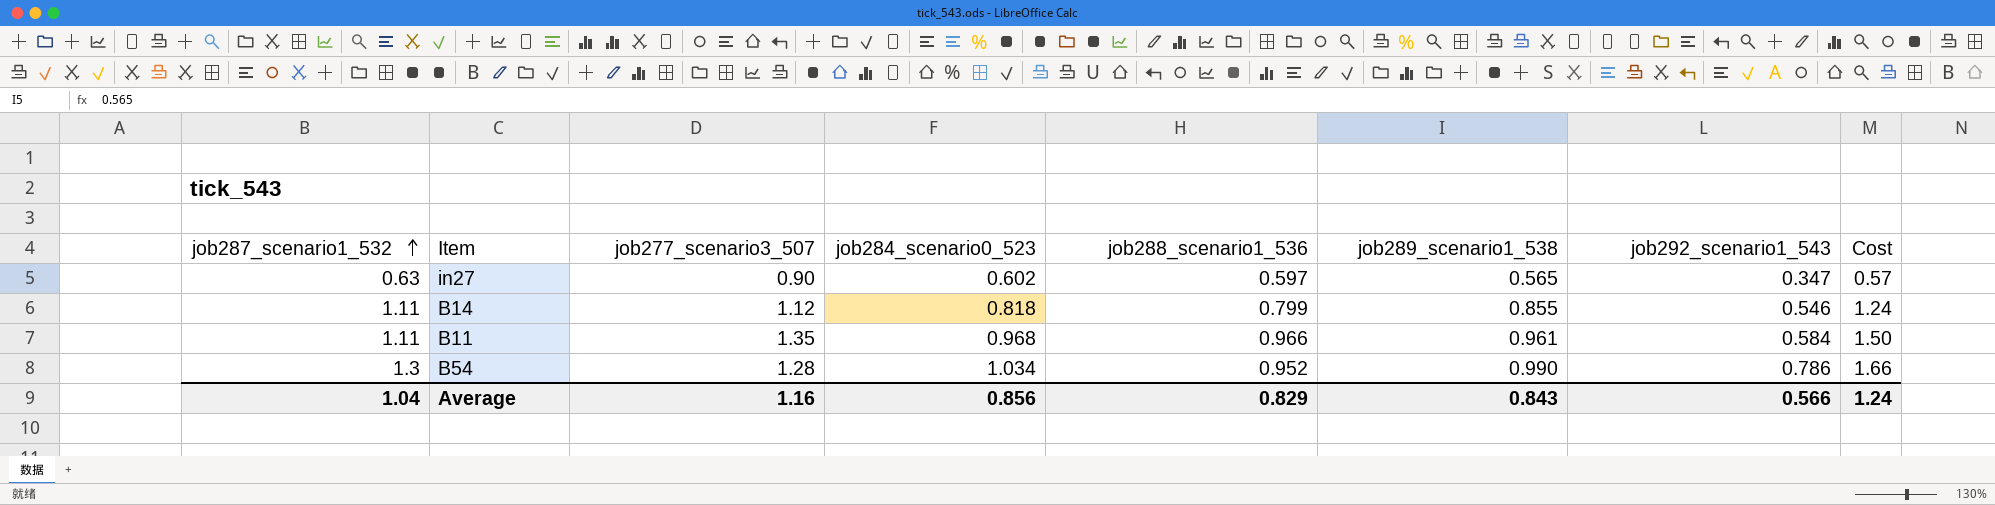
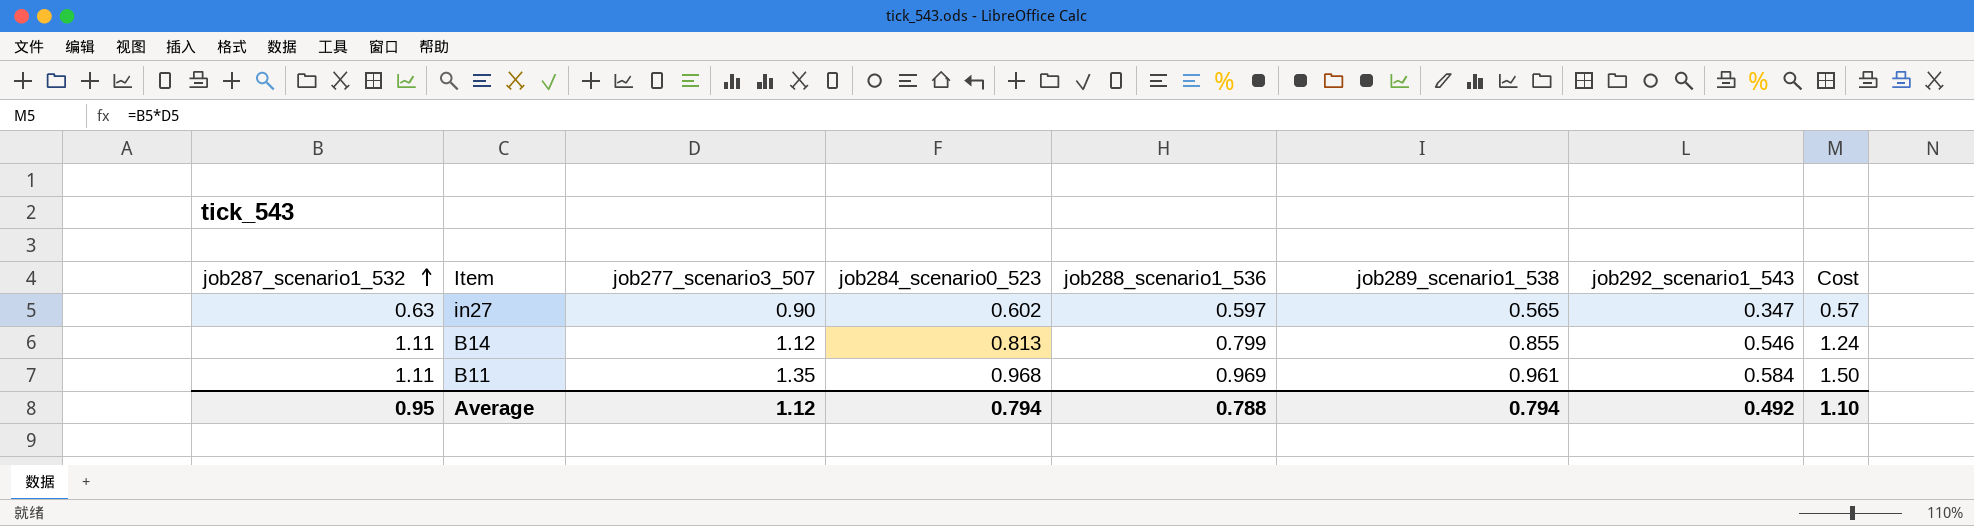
row B54: 1.3 | 1.28 | 1.034 | 0.952 | 0.990 | 0.786 | 1.66 -> none
B14 | job284_scenario0_523: 0.818 -> 0.813
B11 | job288_scenario1_536: 0.966 -> 0.969
Average | job287_scenario1_532: 1.04 -> 0.95
Average | job277_scenario3_507: 1.16 -> 1.12
Average | job284_scenario0_523: 0.856 -> 0.794
Average | job288_scenario1_536: 0.829 -> 0.788
Average | job289_scenario1_538: 0.843 -> 0.794
Average | job292_scenario1_543: 0.566 -> 0.492
Average | Cost: 1.24 -> 1.10

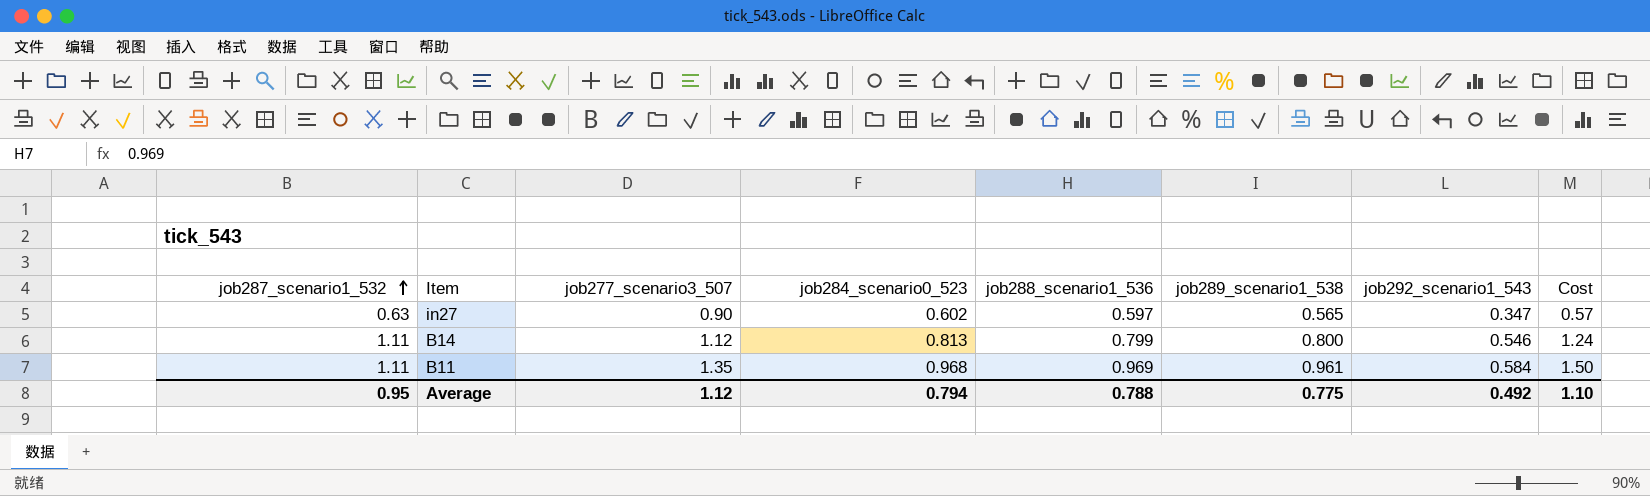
B14 | job289_scenario1_538: 0.855 -> 0.800
Average | job289_scenario1_538: 0.794 -> 0.775

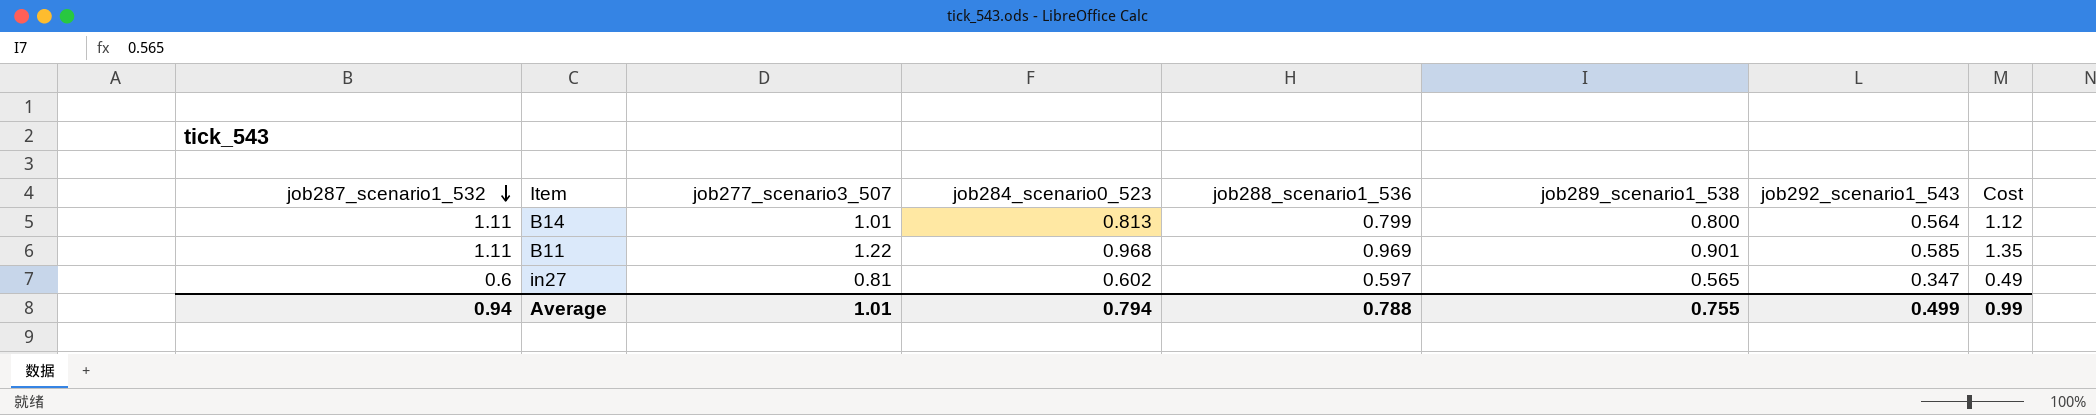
row order: job287_scenario1_532 ascending -> job287_scenario1_532 descending
B14 | job277_scenario3_507: 1.12 -> 1.01
B14 | job292_scenario1_543: 0.546 -> 0.564
B14 | Cost: 1.24 -> 1.12
B11 | job277_scenario3_507: 1.35 -> 1.22
B11 | job289_scenario1_538: 0.961 -> 0.901
B11 | job292_scenario1_543: 0.584 -> 0.585
B11 | Cost: 1.50 -> 1.35
in27 | job287_scenario1_532: 0.63 -> 0.6
in27 | job277_scenario3_507: 0.90 -> 0.81
in27 | Cost: 0.57 -> 0.49
Average | job287_scenario1_532: 0.95 -> 0.94
Average | job277_scenario3_507: 1.12 -> 1.01
Average | job289_scenario1_538: 0.775 -> 0.755
Average | job292_scenario1_543: 0.492 -> 0.499
Average | Cost: 1.10 -> 0.99

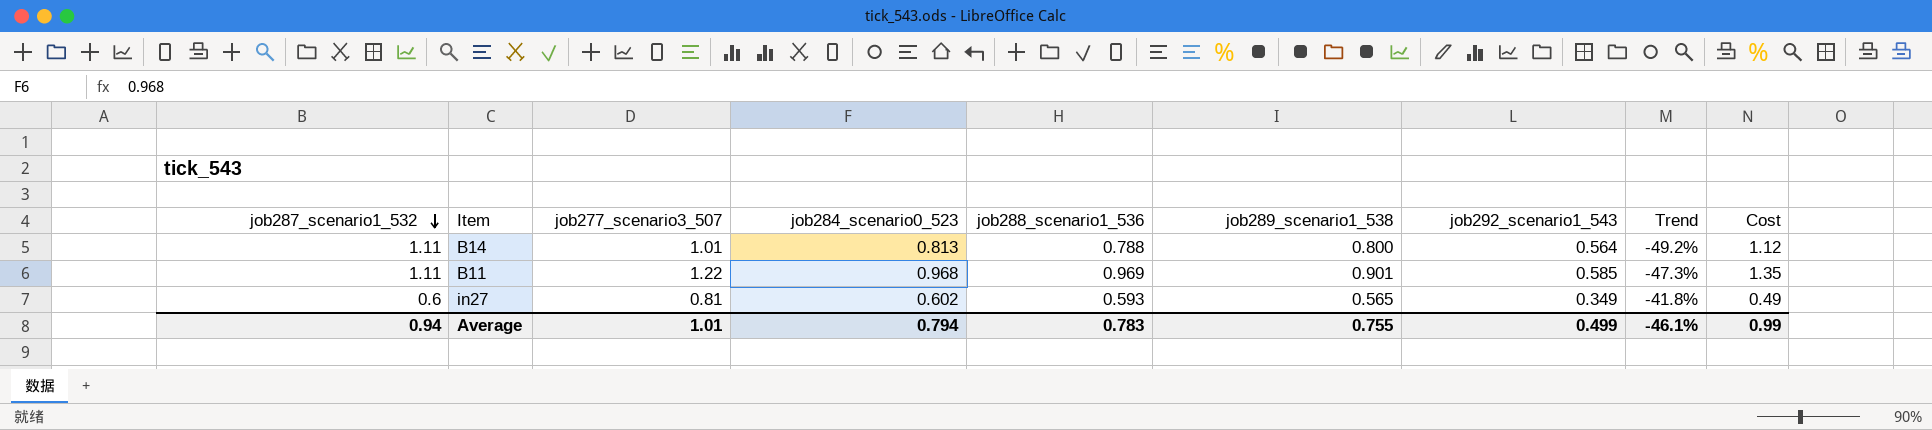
column Trend | formula: none -> ([job292_scenario1_543] - [job287_scenario1_532]) / [job287_scenario1_532]
B14 | job288_scenario1_536: 0.799 -> 0.788
in27 | job288_scenario1_536: 0.597 -> 0.593
in27 | job292_scenario1_543: 0.347 -> 0.349
Average | job288_scenario1_536: 0.788 -> 0.783

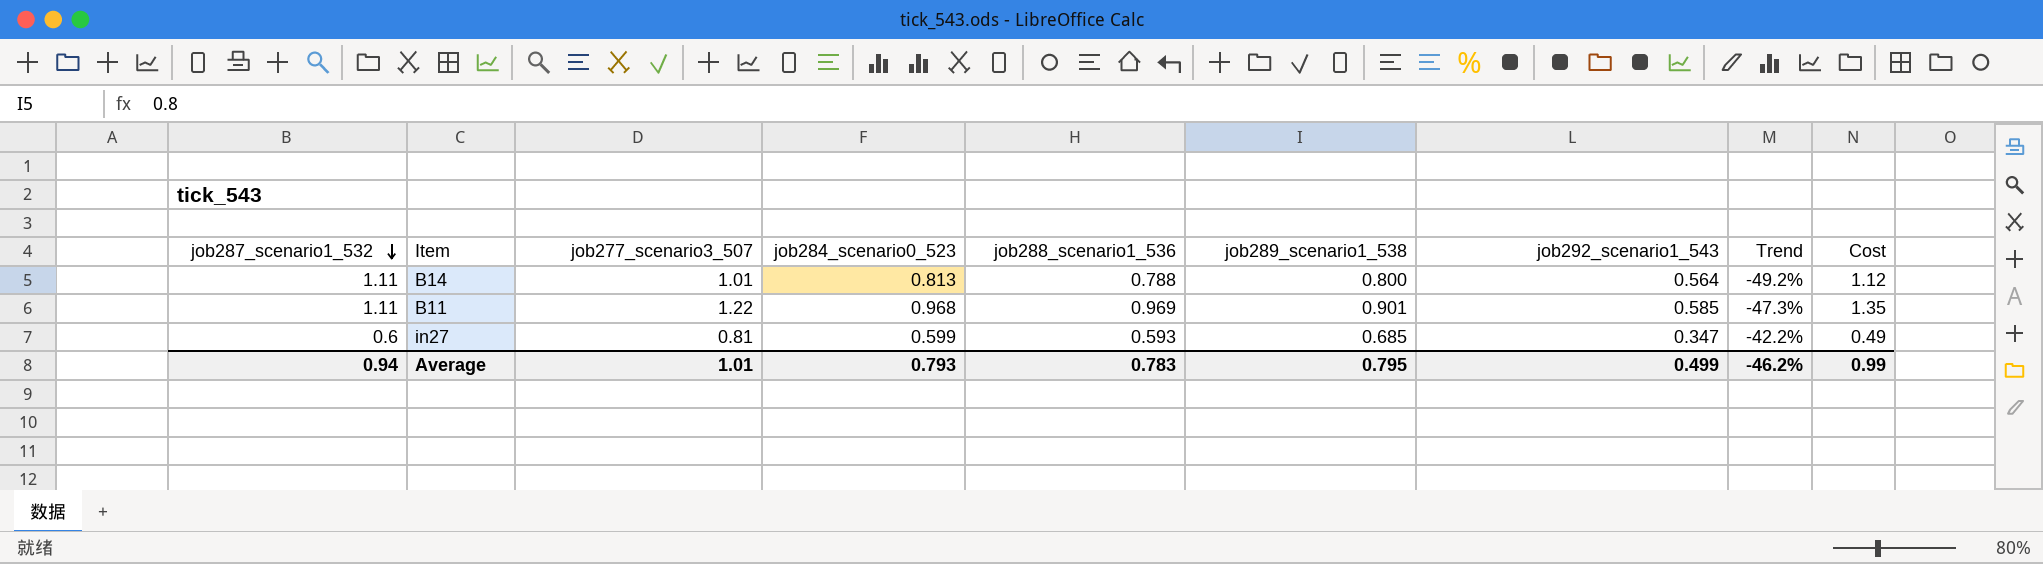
in27 | job284_scenario0_523: 0.602 -> 0.599
in27 | job289_scenario1_538: 0.565 -> 0.685
in27 | job292_scenario1_543: 0.349 -> 0.347
in27 | Trend: -41.8% -> -42.2%
Average | job284_scenario0_523: 0.794 -> 0.793
Average | job289_scenario1_538: 0.755 -> 0.795
Average | Trend: -46.1% -> -46.2%

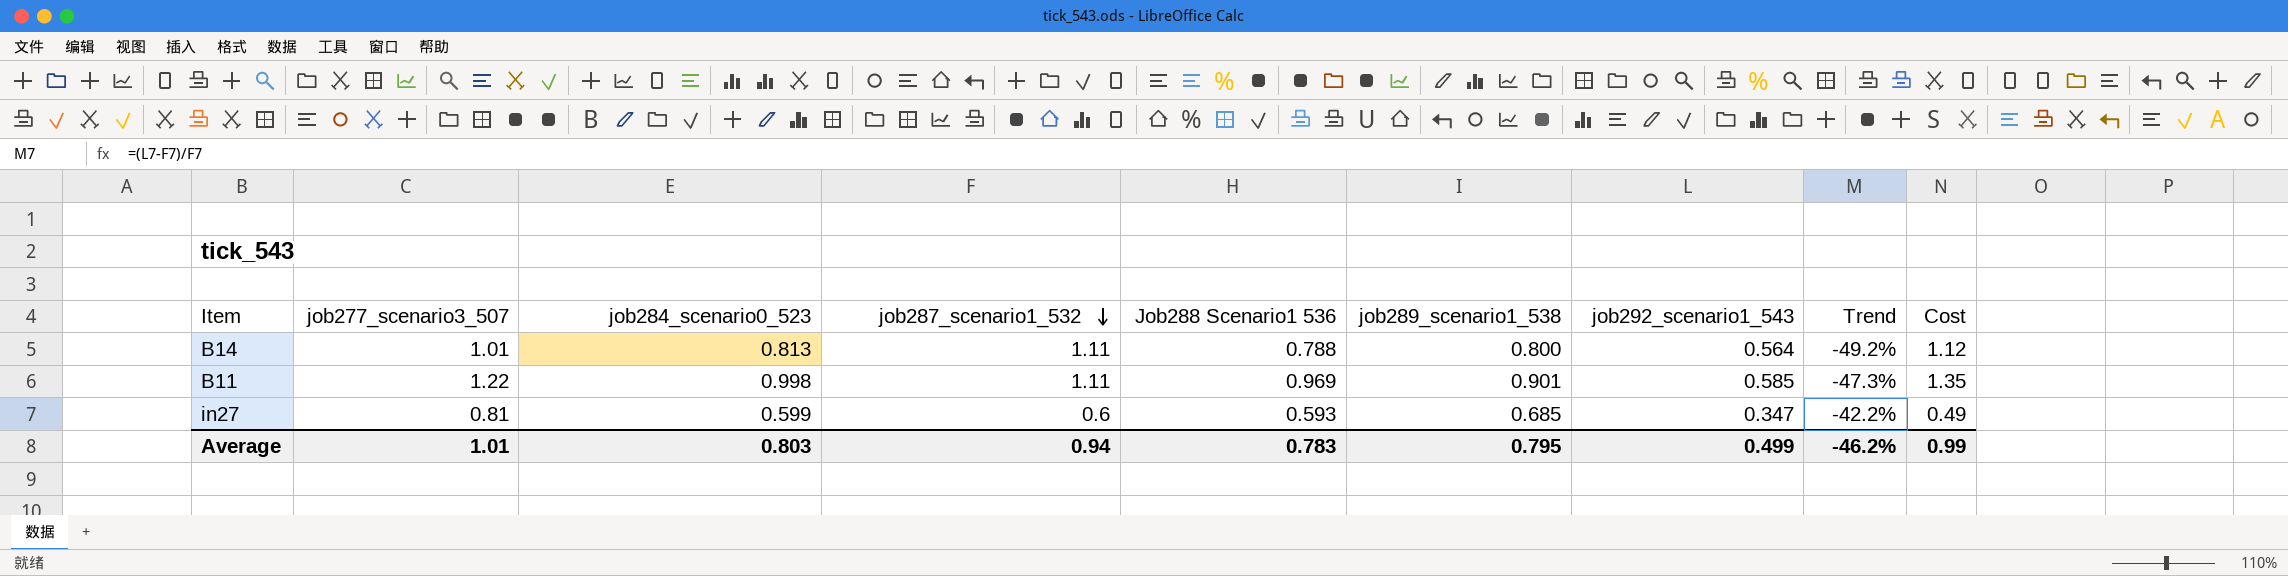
column job287_scenario1_532 | position: 1 -> 4
column name: job288_scenario1_536 -> Job288 Scenario1 536
B11 | job284_scenario0_523: 0.968 -> 0.998
Average | job284_scenario0_523: 0.793 -> 0.803

